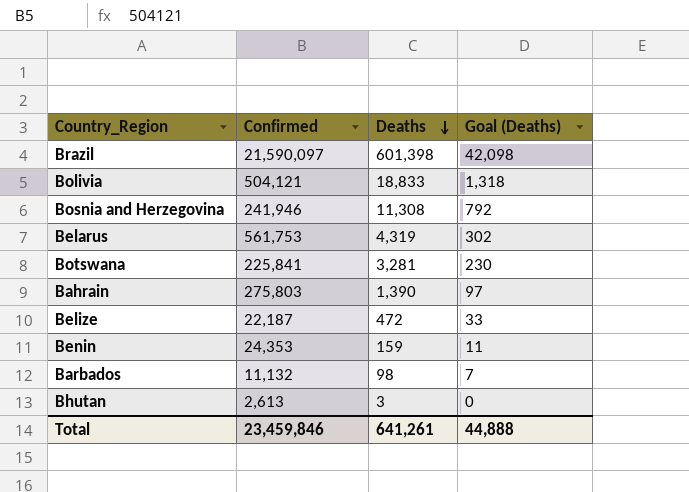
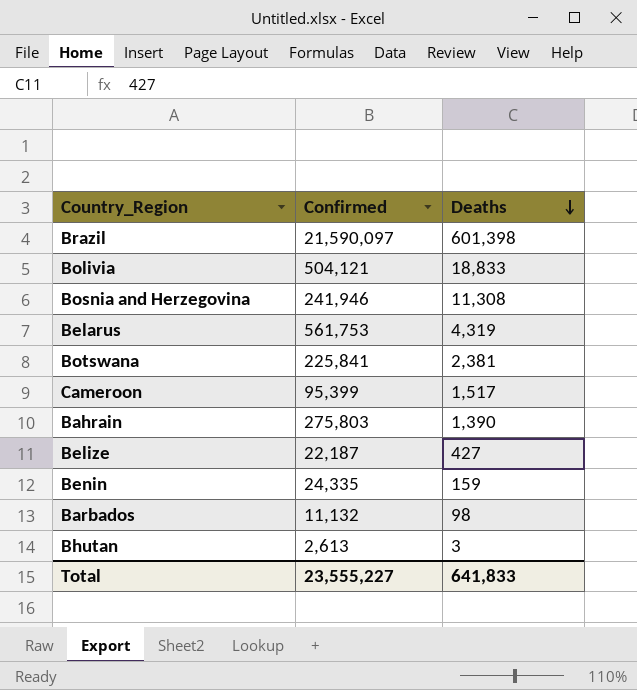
column Goal (Deaths) | formula: [Deaths] * 0.07 -> none
Botswana | Deaths: 3,281 -> 2,381
row Cameroon: none -> 95,399 | 1,517
Belize | Deaths: 472 -> 427
Benin | Confirmed: 24,353 -> 24,335
Total | Confirmed: 23,459,846 -> 23,555,227
Total | Deaths: 641,261 -> 641,833

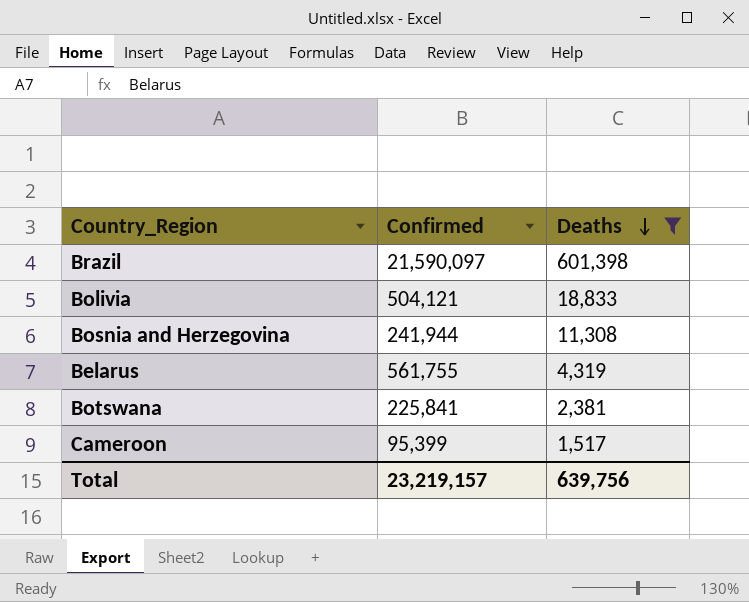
filter: none -> Deaths >= 1,517
Bosnia and Herzegovina | Confirmed: 241,946 -> 241,944
Belarus | Confirmed: 561,753 -> 561,755
Total | Confirmed: 23,555,227 -> 23,219,157
Total | Deaths: 641,833 -> 639,756

